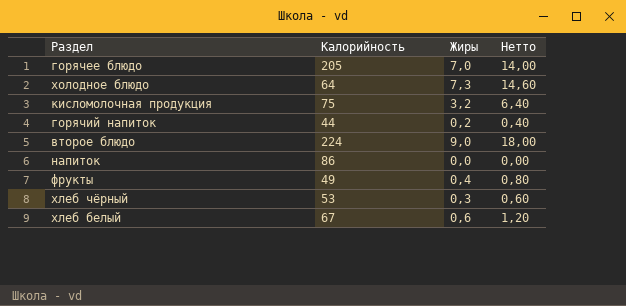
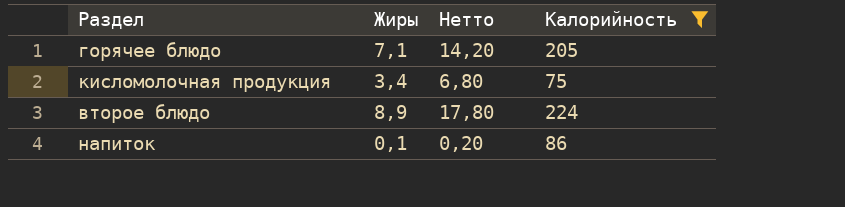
filter: none -> Калорийность >= 75
column Калорийность | position: 2 -> 4
горячее блюдо | Жиры: 7,0 -> 7,1
горячее блюдо | Нетто: 14,00 -> 14,20
кисломолочная продукция | Жиры: 3,2 -> 3,4
кисломолочная продукция | Нетто: 6,40 -> 6,80
второе блюдо | Жиры: 9,0 -> 8,9
второе блюдо | Нетто: 18,00 -> 17,80
напиток | Жиры: 0,0 -> 0,1
напиток | Нетто: 0,00 -> 0,20

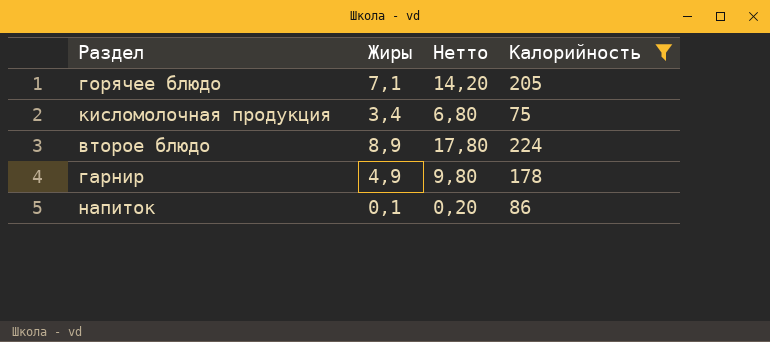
row гарнир: none -> 4,9 | 9,80 | 178

